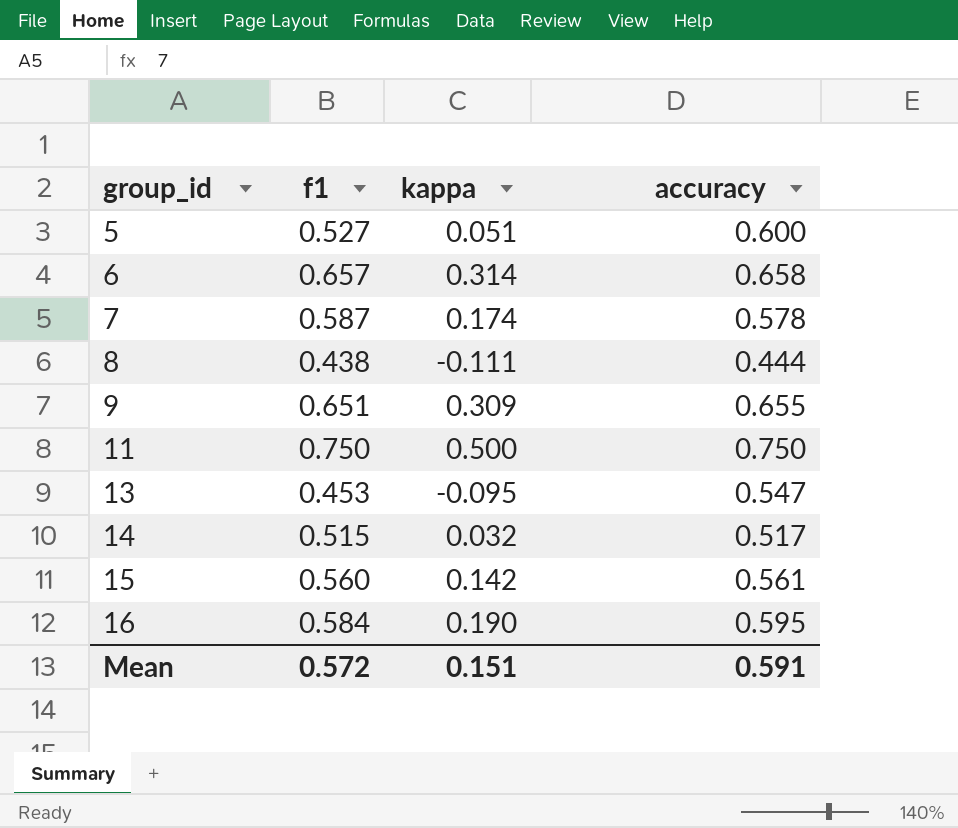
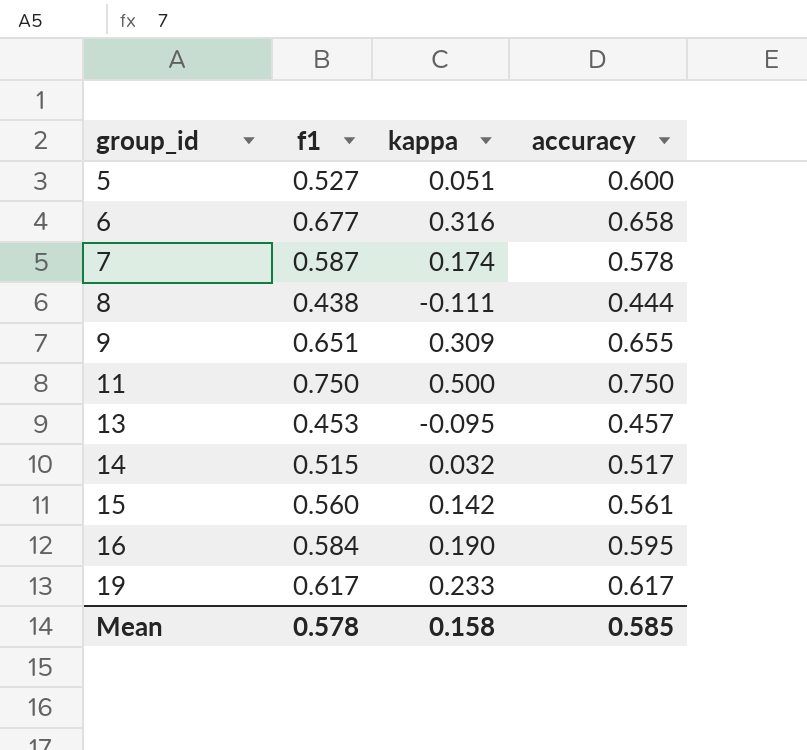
6 | f1: 0.657 -> 0.677
6 | kappa: 0.314 -> 0.316
13 | accuracy: 0.547 -> 0.457
row 19: none -> 0.617 | 0.233 | 0.617
Mean | f1: 0.572 -> 0.578
Mean | kappa: 0.151 -> 0.158
Mean | accuracy: 0.591 -> 0.585

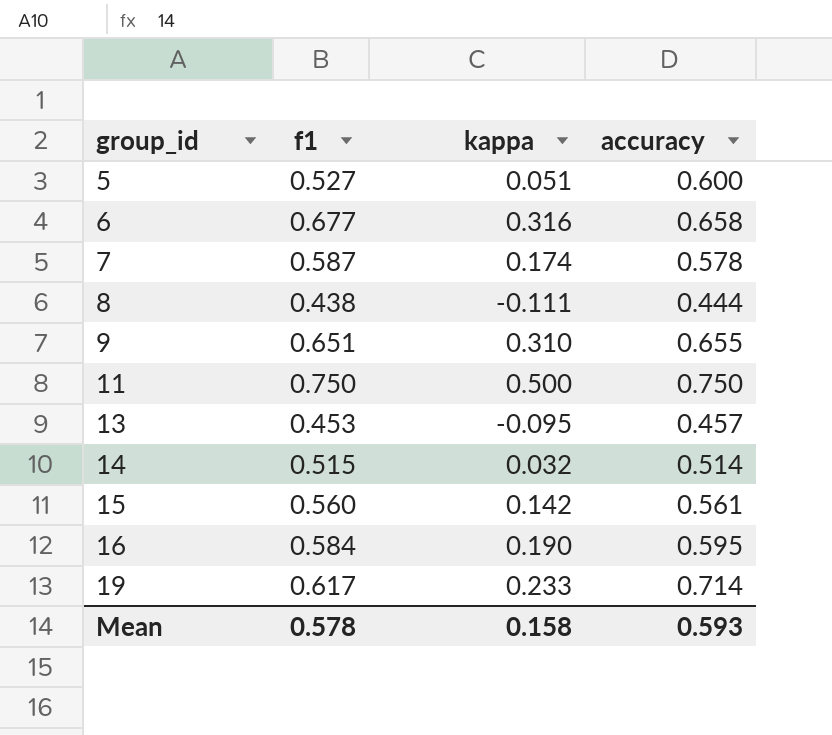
9 | kappa: 0.309 -> 0.310
14 | accuracy: 0.517 -> 0.514
19 | accuracy: 0.617 -> 0.714
Mean | accuracy: 0.585 -> 0.593

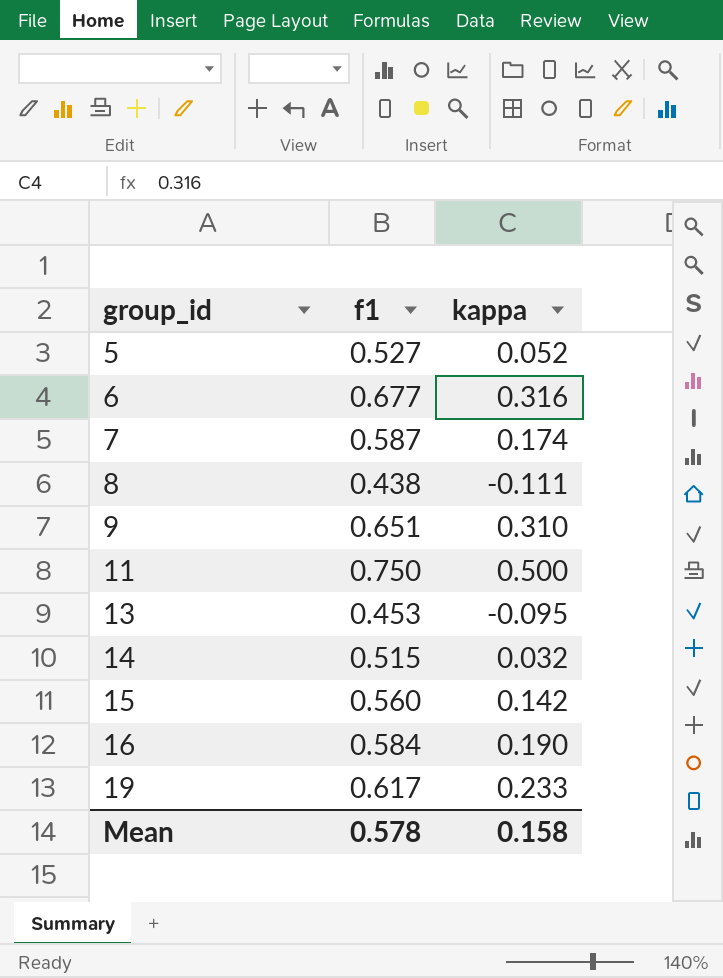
column accuracy | position: 4 -> none
5 | kappa: 0.051 -> 0.052

